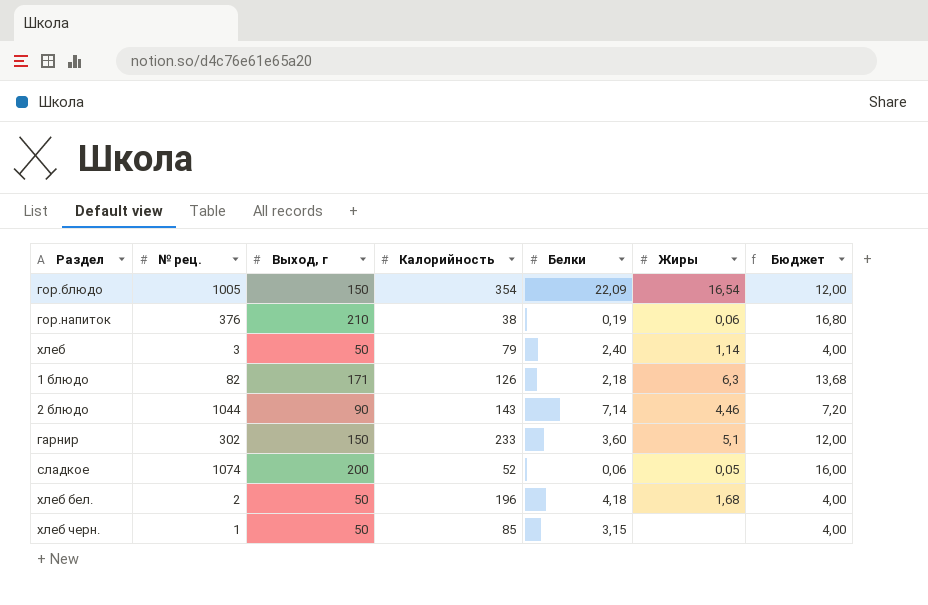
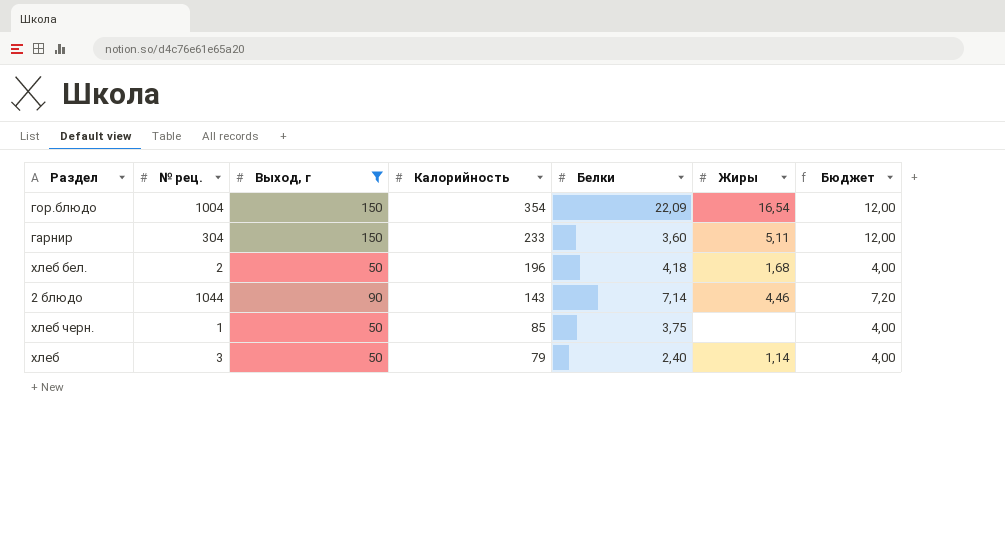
filter: none -> Выход, г <= 150
row order: none -> Калорийность descending
гор.блюдо | № рец.: 1005 -> 1004
гарнир | № рец.: 302 -> 304
гарнир | Жиры: 5,1 -> 5,11
хлеб черн. | Белки: 3,15 -> 3,75

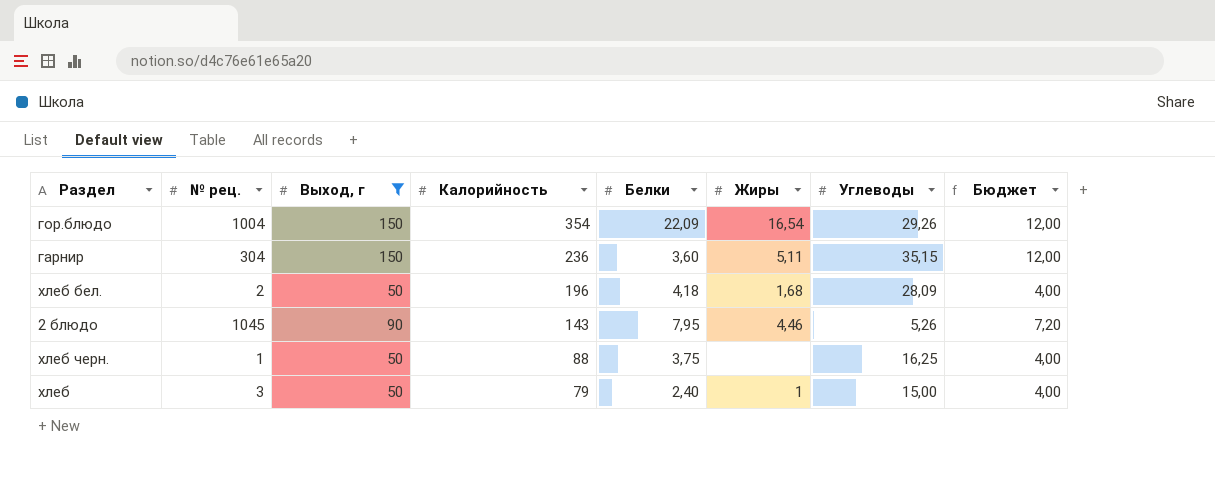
column Углеводы | position: none -> 7
гарнир | Калорийность: 233 -> 236
2 блюдо | № рец.: 1044 -> 1045
2 блюдо | Белки: 7,14 -> 7,95
хлеб черн. | Калорийность: 85 -> 88
хлеб | Жиры: 1,14 -> 1

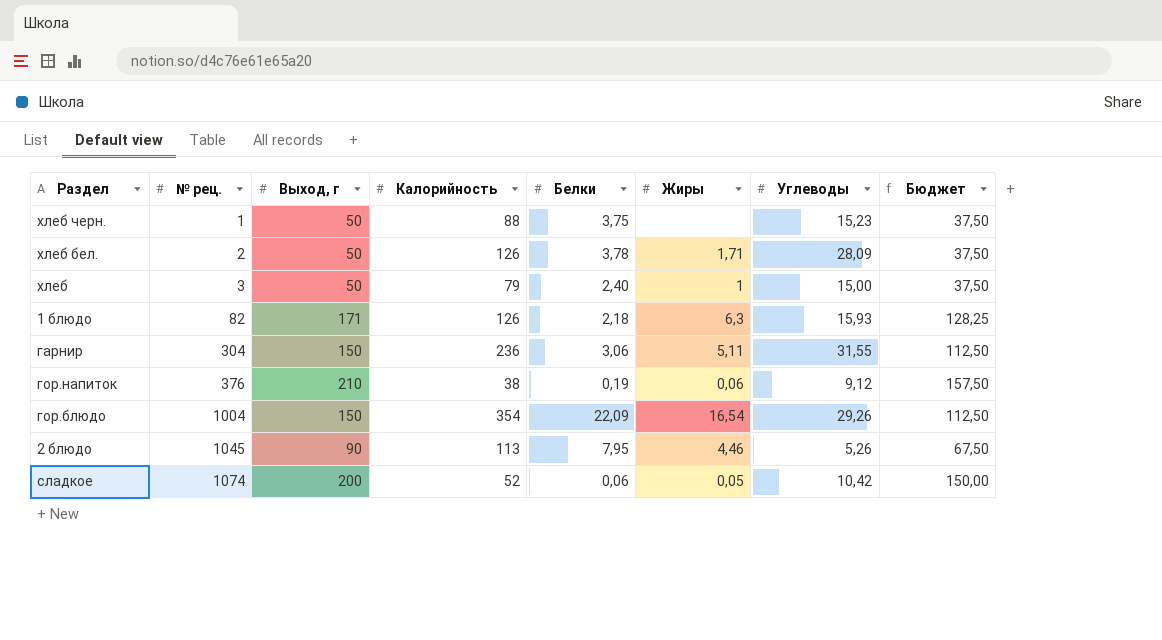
filter: Выход, г <= 150 -> none
row order: Калорийность descending -> № рец. ascending
column Бюджет | formula: [Выход, г] * 0,08 -> [Выход, г] * 0,75
хлеб черн. | Углеводы: 16,25 -> 15,23
хлеб бел. | Калорийность: 196 -> 126
хлеб бел. | Белки: 4,18 -> 3,78
хлеб бел. | Жиры: 1,68 -> 1,71
гарнир | Белки: 3,60 -> 3,06
гарнир | Углеводы: 35,15 -> 31,55
2 блюдо | Калорийность: 143 -> 113

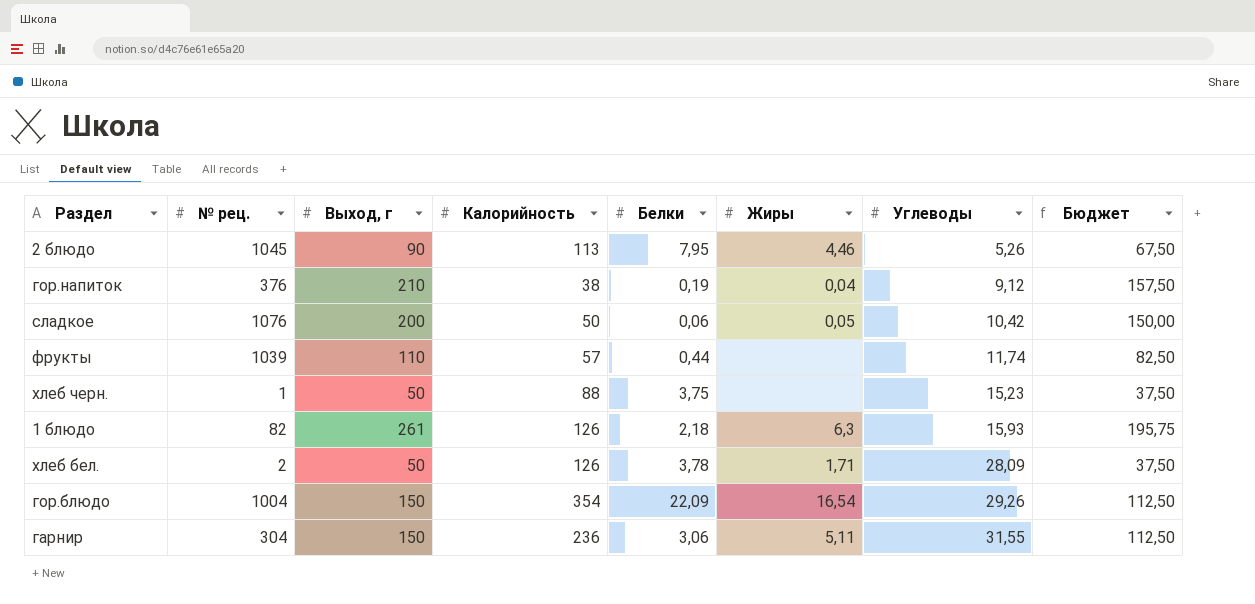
row order: № рец. ascending -> Углеводы ascending
row хлеб: 3 | 50 | 79 | 2,40 | 1 | 15,00 | 37,50 -> none
гор.напиток | Жиры: 0,06 -> 0,04
сладкое | № рец.: 1074 -> 1076
сладкое | Калорийность: 52 -> 50
row фрукты: none -> 1039 | 110 | 57 | 0,44 | none | 11,74 | 82,50
1 блюдо | Выход, г: 171 -> 261
1 блюдо | Бюджет: 128,25 -> 195,75

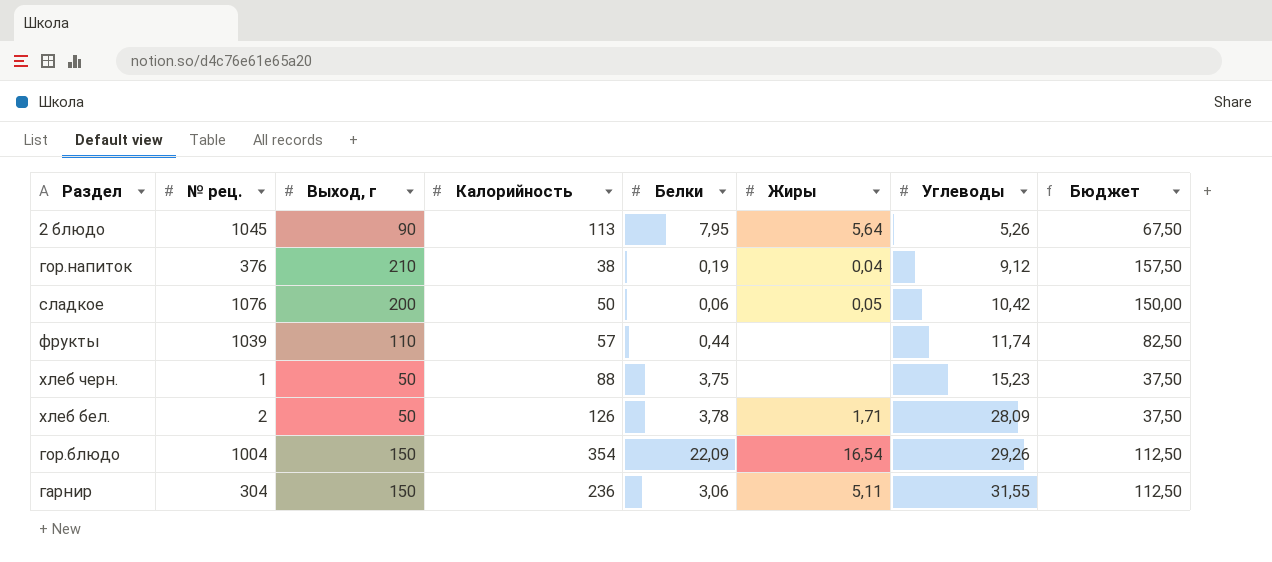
row 1 блюдо: 82 | 261 | 126 | 2,18 | 6,3 | 15,93 | 195,75 -> none
2 блюдо | Жиры: 4,46 -> 5,64

